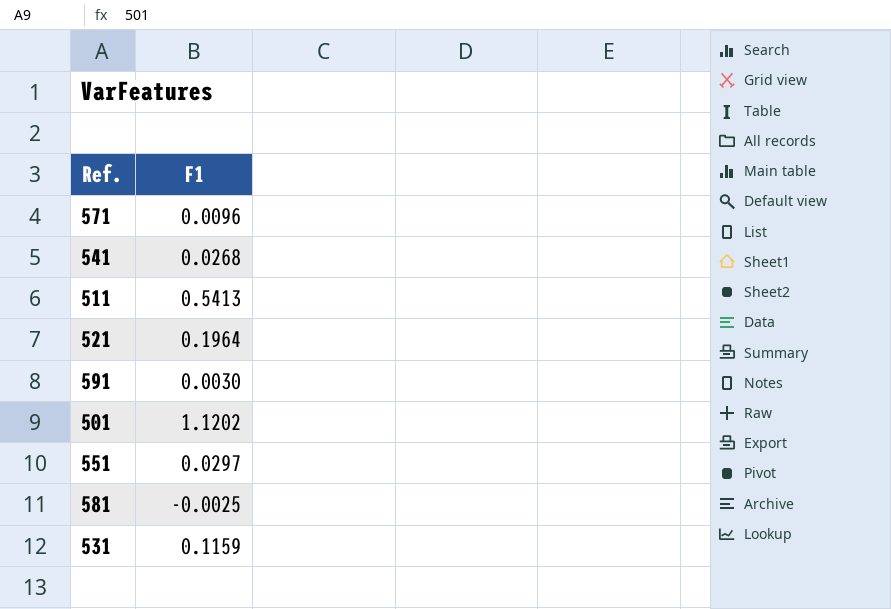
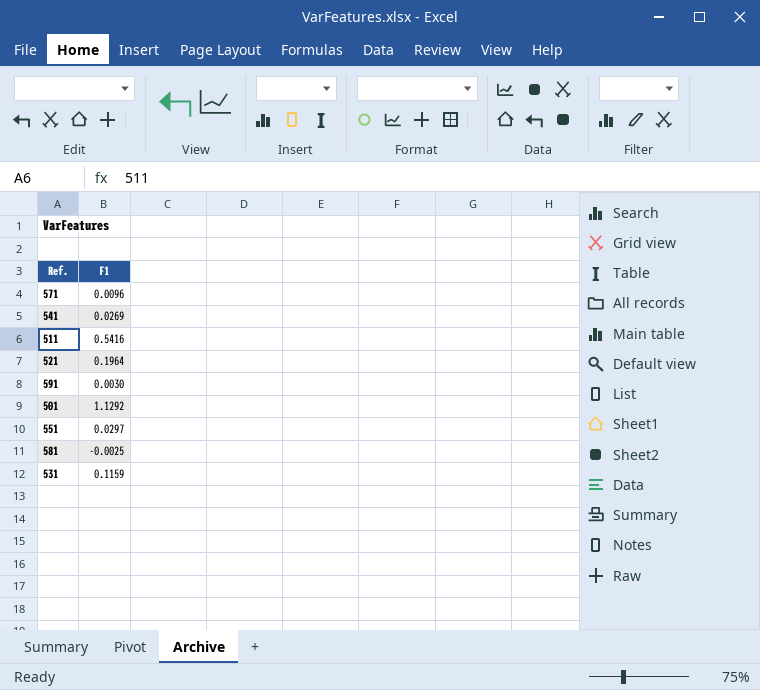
541 | F1: 0.0268 -> 0.0269
511 | F1: 0.5413 -> 0.5416
501 | F1: 1.1202 -> 1.1292

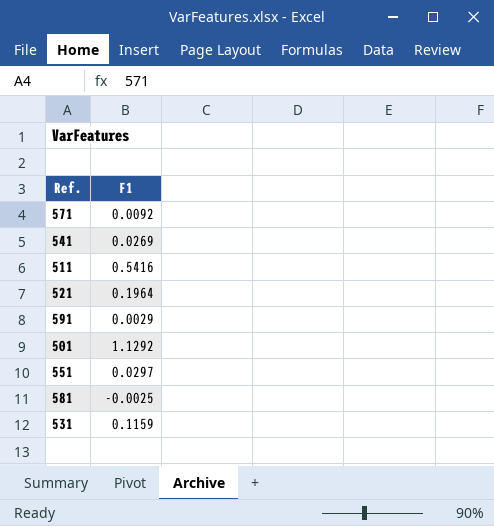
571 | F1: 0.0096 -> 0.0092
591 | F1: 0.0030 -> 0.0029

